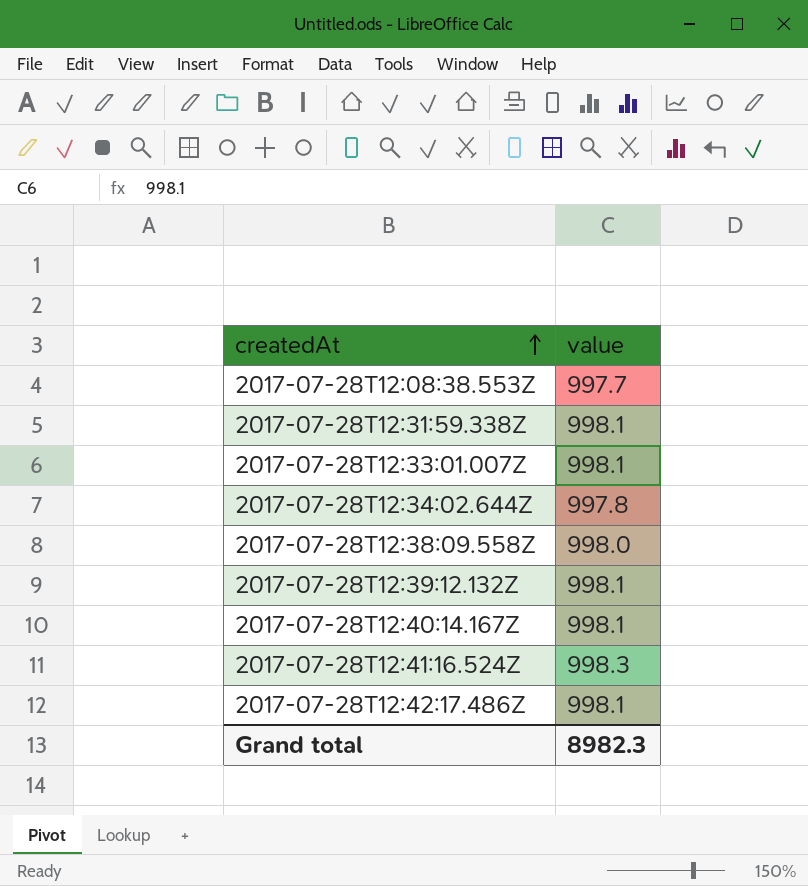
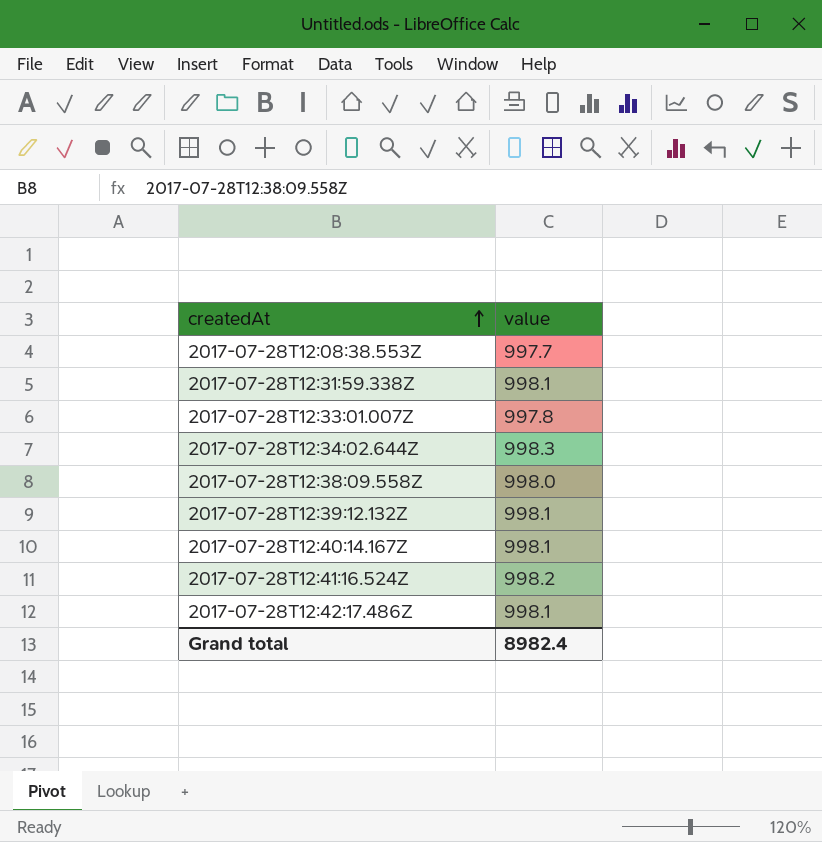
2017-07-28T12:33:01.007Z | value: 998.1 -> 997.8
2017-07-28T12:34:02.644Z | value: 997.8 -> 998.3
2017-07-28T12:41:16.524Z | value: 998.3 -> 998.2
Grand total | value: 8982.3 -> 8982.4

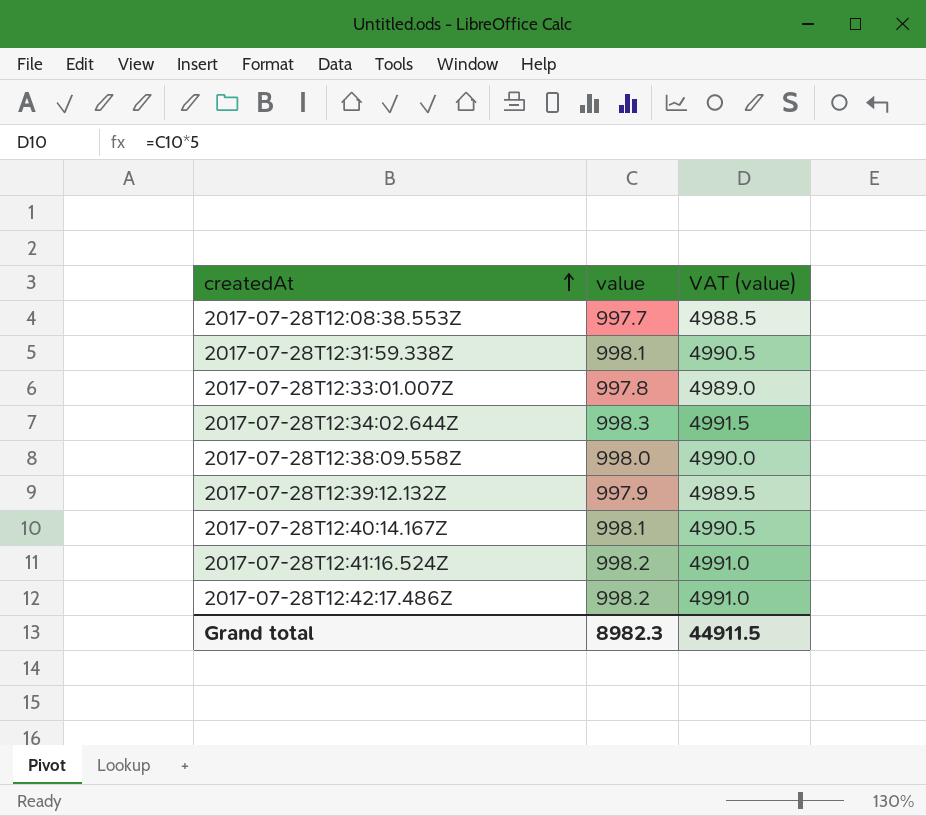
column VAT (value) | formula: none -> [value] * 5
2017-07-28T12:39:12.132Z | value: 998.1 -> 997.9
2017-07-28T12:42:17.486Z | value: 998.1 -> 998.2
Grand total | value: 8982.4 -> 8982.3

